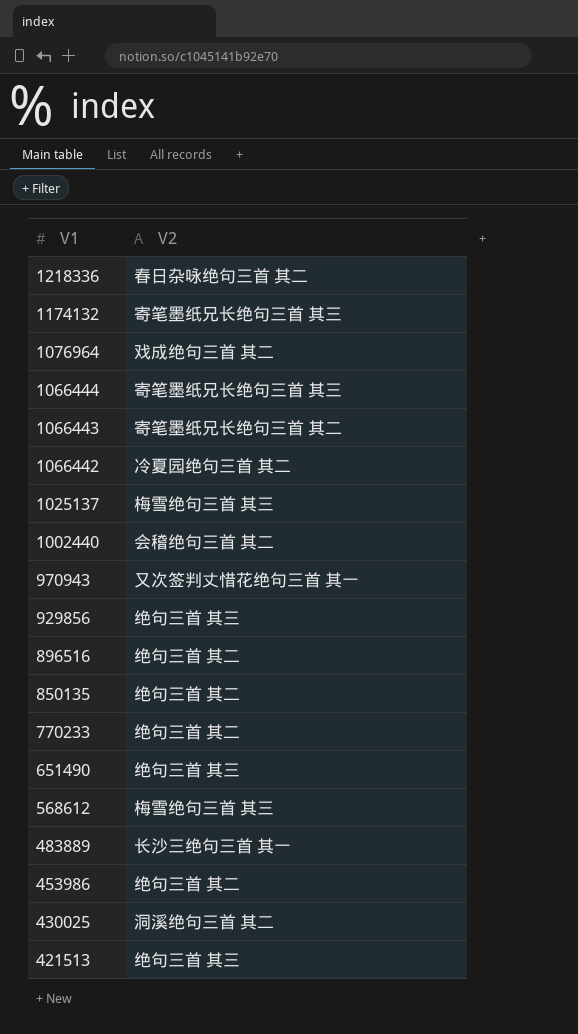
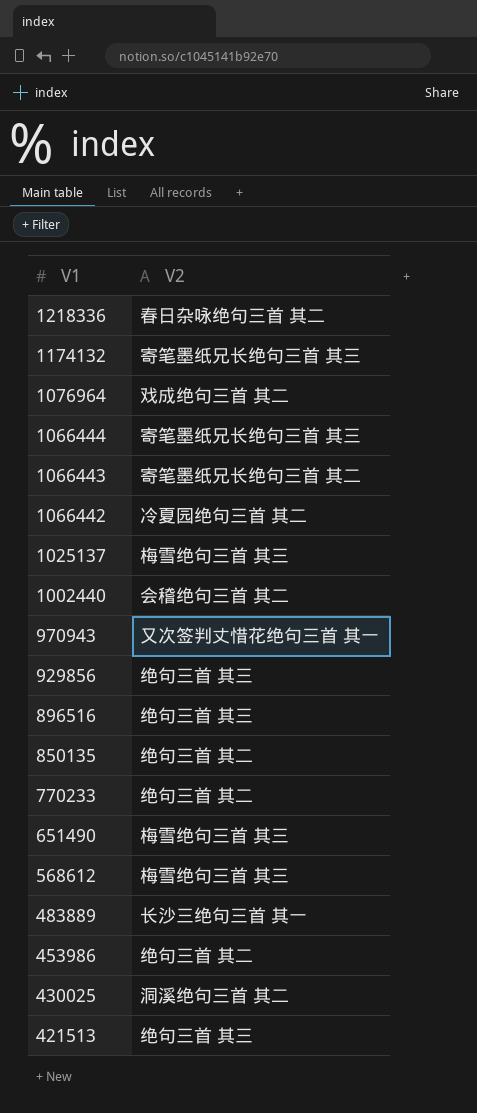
896516 | V2: 绝句三首 其二 -> 绝句三首 其三
651490 | V2: 绝句三首 其三 -> 梅雪绝句三首 其三

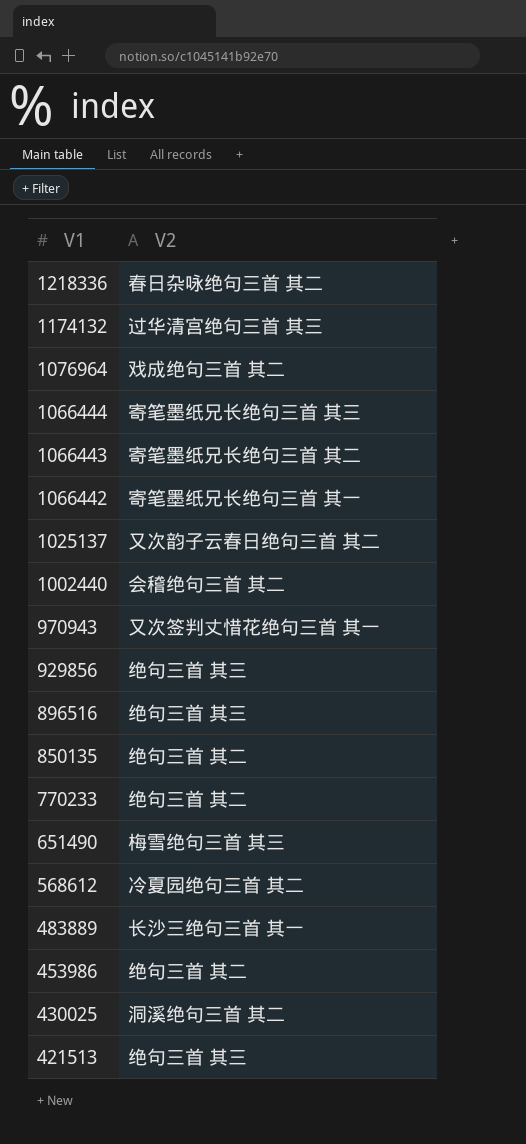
1174132 | V2: 寄笔墨纸兄长绝句三首 其三 -> 过华清宫绝句三首 其三
1066442 | V2: 冷夏园绝句三首 其二 -> 寄笔墨纸兄长绝句三首 其一
1025137 | V2: 梅雪绝句三首 其三 -> 又次韵子云春日绝句三首 其二
568612 | V2: 梅雪绝句三首 其三 -> 冷夏园绝句三首 其二

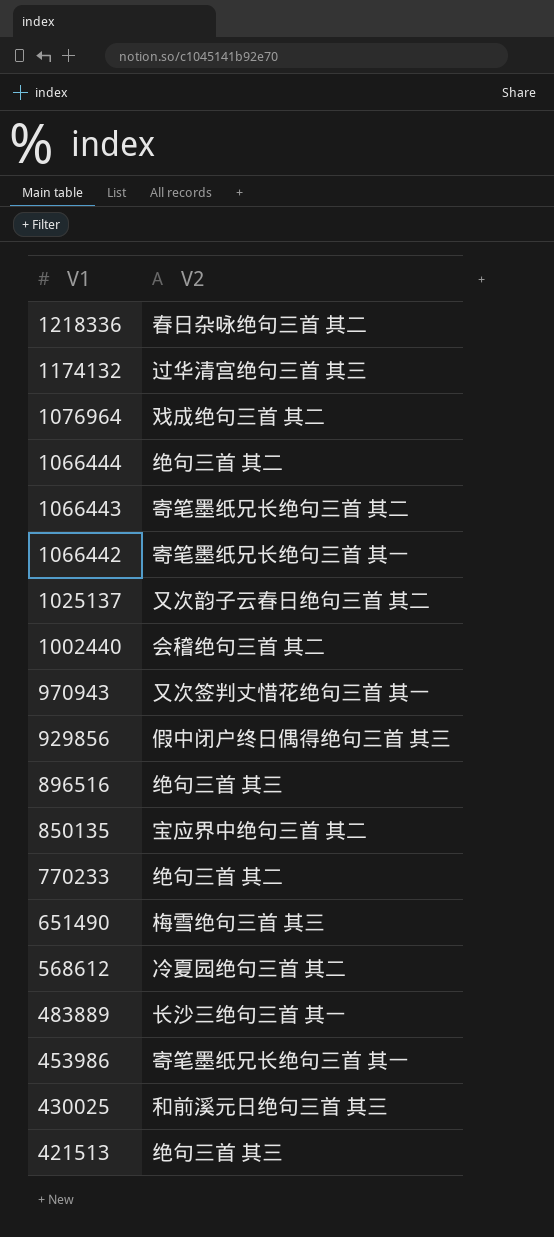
1066444 | V2: 寄笔墨纸兄长绝句三首 其三 -> 绝句三首 其二
929856 | V2: 绝句三首 其三 -> 假中闭户终日偶得绝句三首 其三
850135 | V2: 绝句三首 其二 -> 宝应界中绝句三首 其二
453986 | V2: 绝句三首 其二 -> 寄笔墨纸兄长绝句三首 其一
430025 | V2: 洞溪绝句三首 其二 -> 和前溪元日绝句三首 其三

